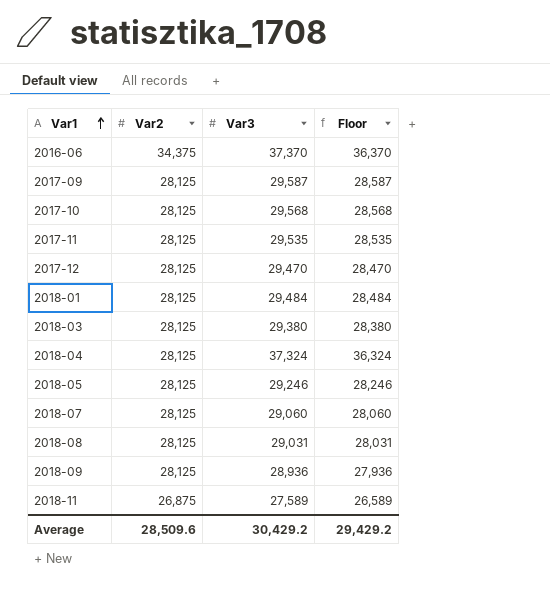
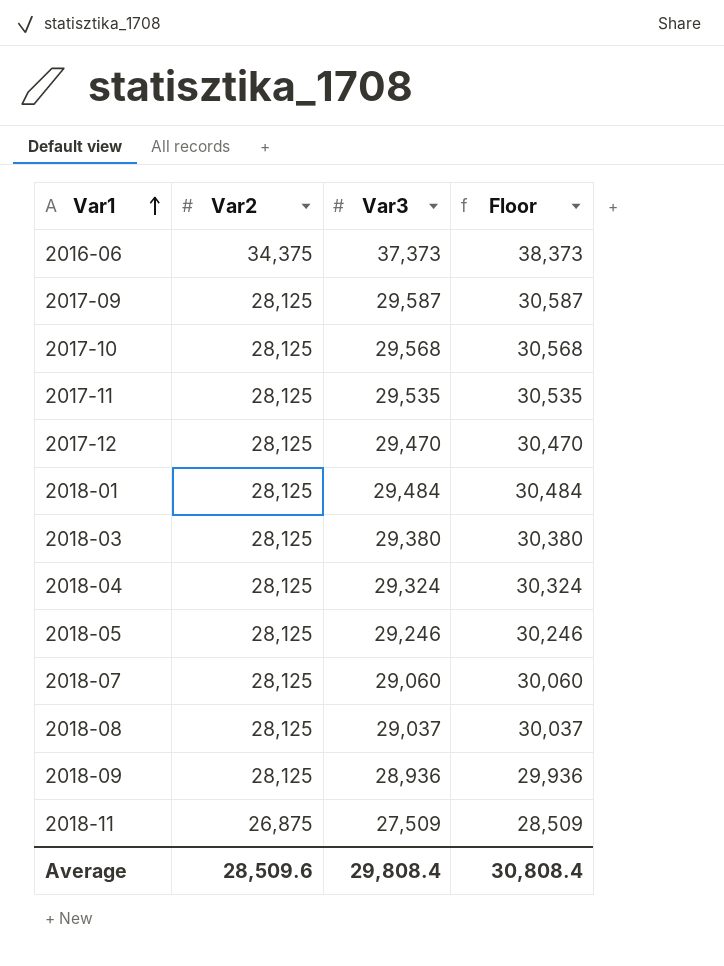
column Floor | formula: [Var3] - 1000 -> [Var3] + 1000
2016-06 | Var3: 37,370 -> 37,373
2018-04 | Var3: 37,324 -> 29,324
2018-08 | Var3: 29,031 -> 29,037
2018-11 | Var3: 27,589 -> 27,509
Average | Var3: 30,429.2 -> 29,808.4
Average | Floor: 29,429.2 -> 30,808.4

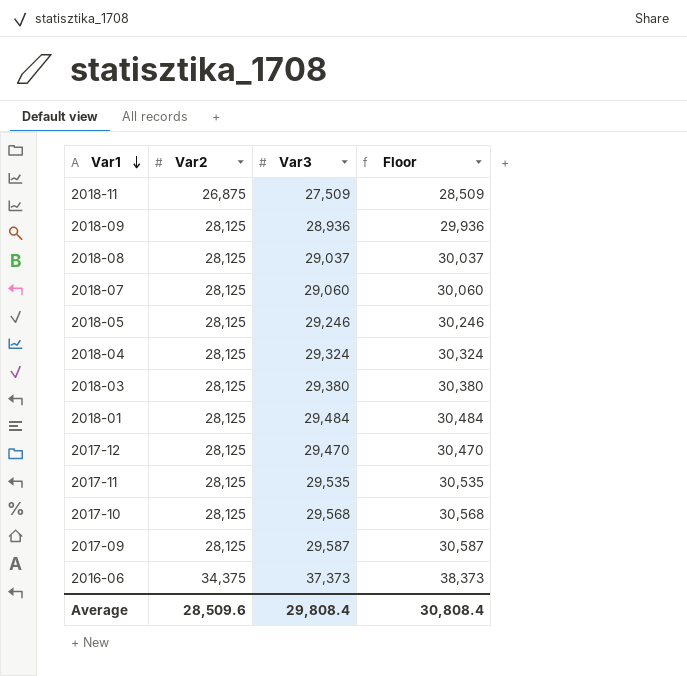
row order: Var1 ascending -> Var1 descending

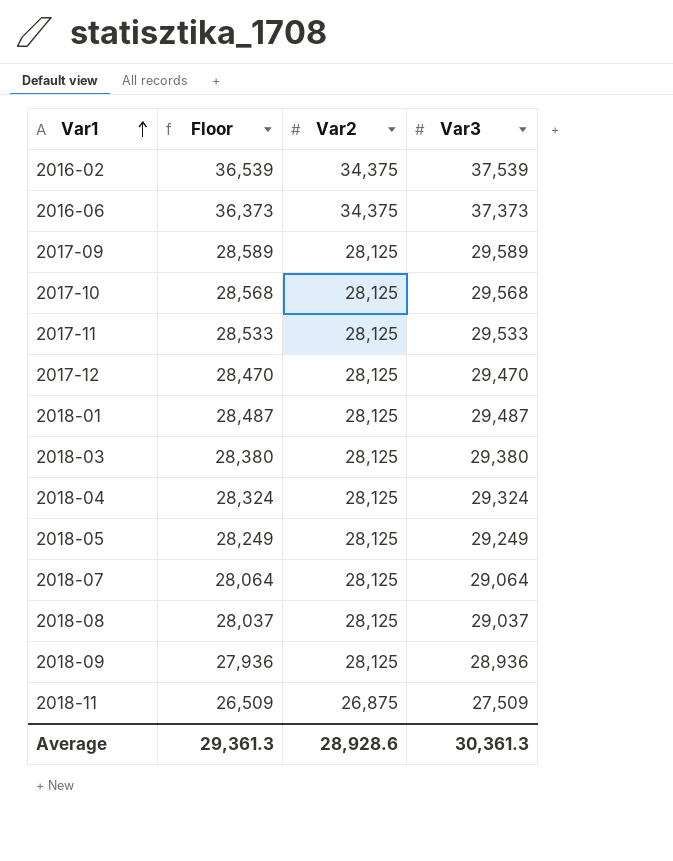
row order: Var1 descending -> Var1 ascending
column Floor | formula: [Var3] + 1000 -> [Var3] - 1000
column Floor | position: 4 -> 2
row 2016-02: none -> 36,539 | 34,375 | 37,539
2017-09 | Var3: 29,587 -> 29,589
2017-11 | Var3: 29,535 -> 29,533
2018-01 | Var3: 29,484 -> 29,487
2018-05 | Var3: 29,246 -> 29,249
2018-07 | Var3: 29,060 -> 29,064
Average | Floor: 30,808.4 -> 29,361.3
Average | Var2: 28,509.6 -> 28,928.6
Average | Var3: 29,808.4 -> 30,361.3

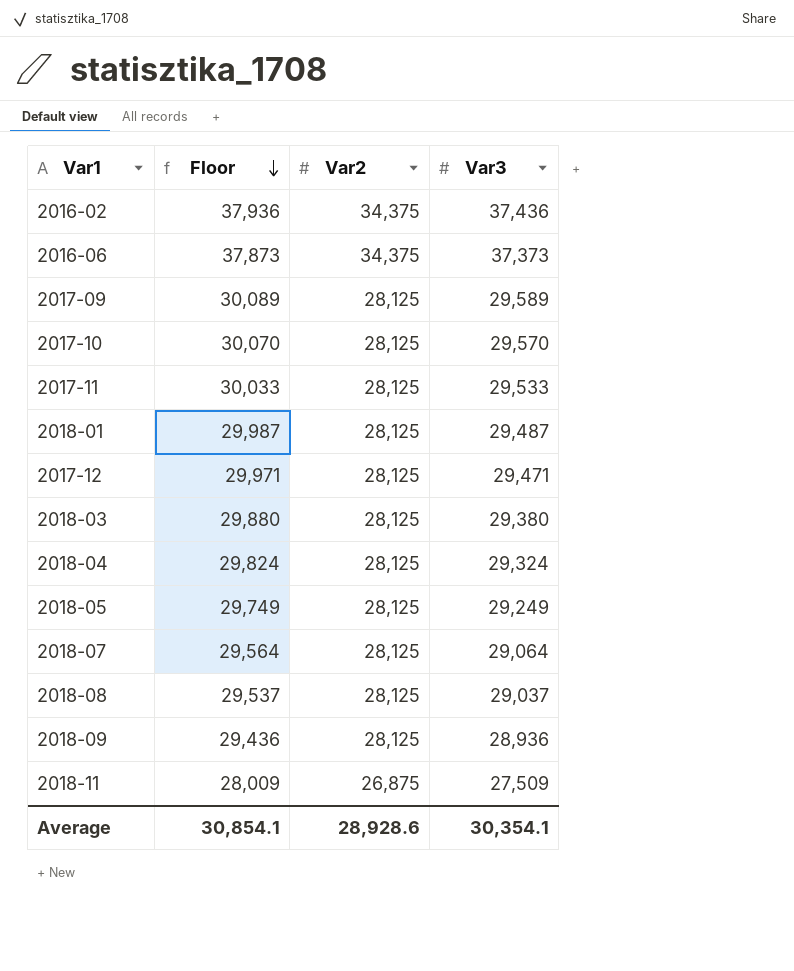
row order: Var1 ascending -> Floor descending
column Floor | formula: [Var3] - 1000 -> [Var3] + 500
2016-02 | Var3: 37,539 -> 37,436
2017-10 | Var3: 29,568 -> 29,570
2017-12 | Var3: 29,470 -> 29,471
Average | Floor: 29,361.3 -> 30,854.1
Average | Var3: 30,361.3 -> 30,354.1

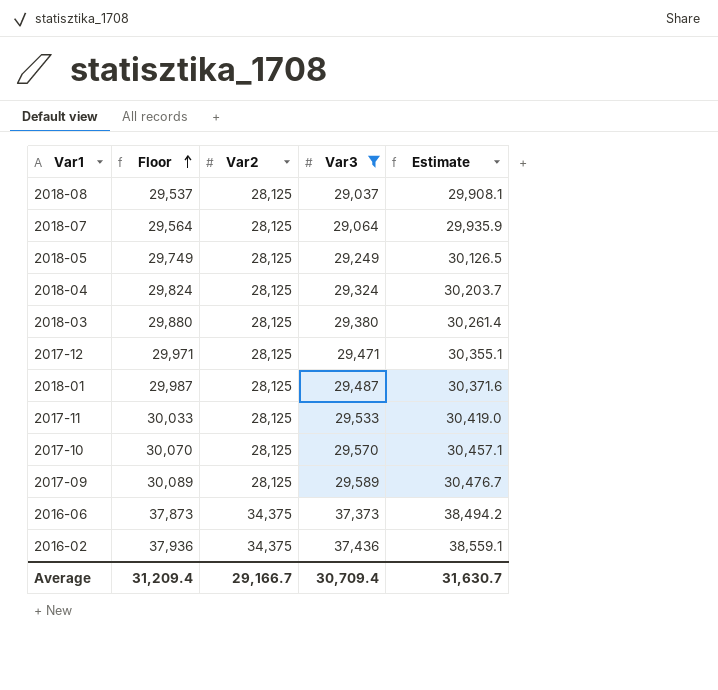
filter: none -> Var3 >= 29,037
row order: Floor descending -> Floor ascending
column Estimate | formula: none -> [Var3] * 1.03
Average | Floor: 30,854.1 -> 31,209.4
Average | Var2: 28,928.6 -> 29,166.7
Average | Var3: 30,354.1 -> 30,709.4

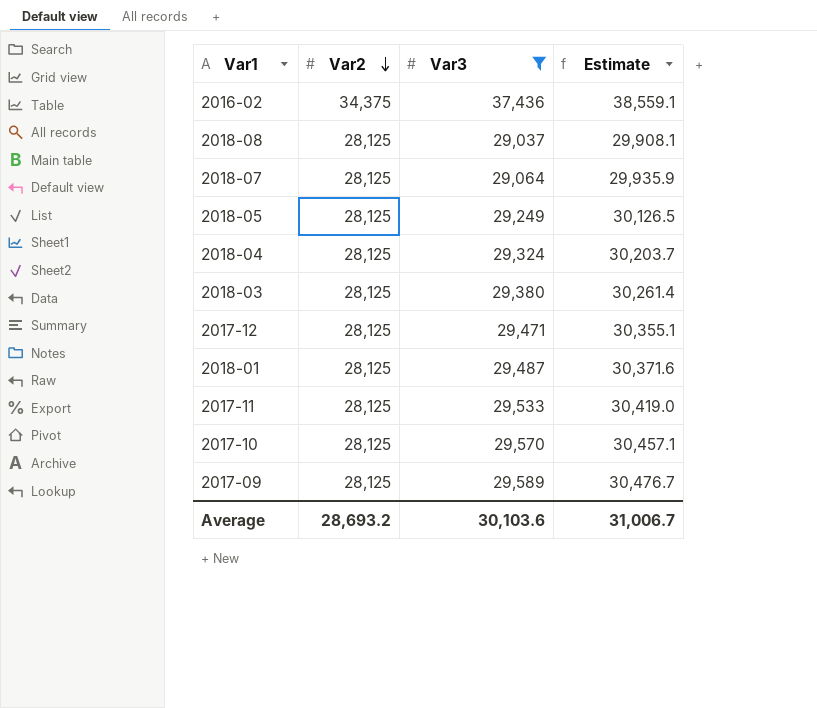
row order: Floor ascending -> Var2 descending
column Floor | formula: [Var3] + 500 -> none
row 2016-06: 37,873 | 34,375 | 37,373 | 38,494.2 -> none
Average | Var2: 29,166.7 -> 28,693.2
Average | Var3: 30,709.4 -> 30,103.6
Average | Estimate: 31,630.7 -> 31,006.7

